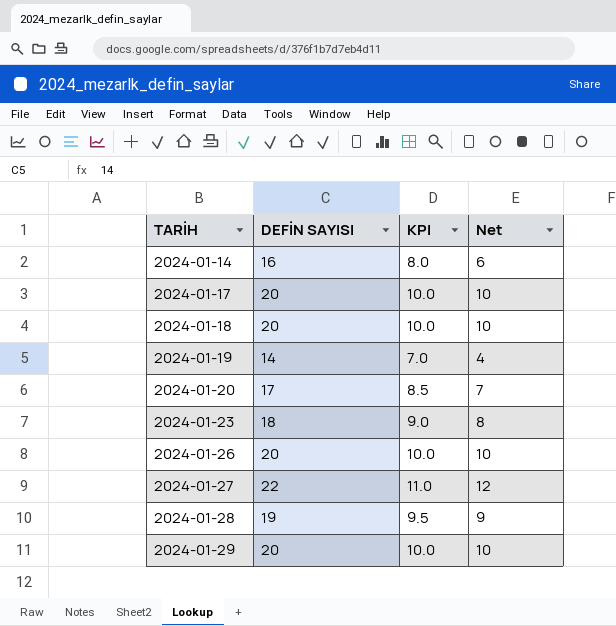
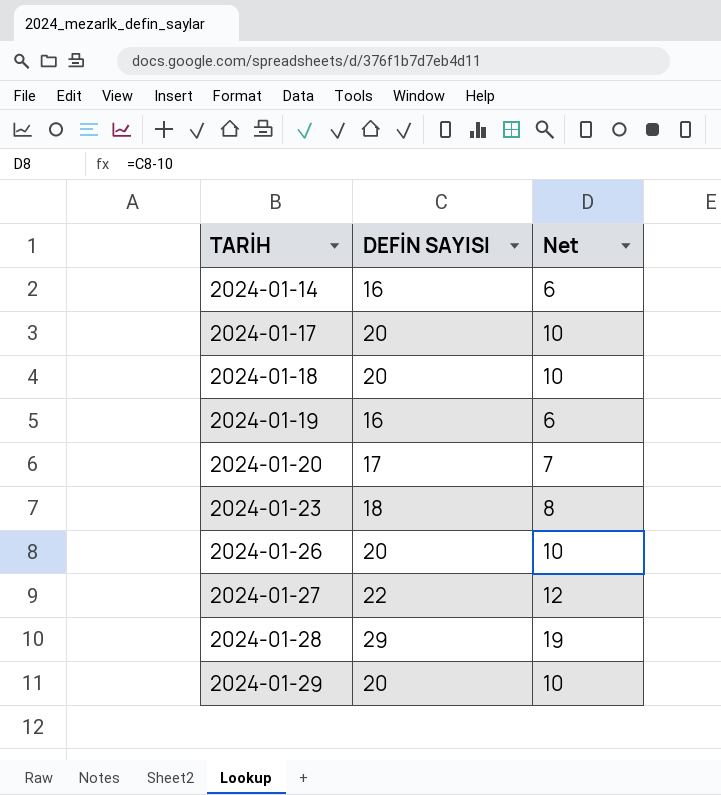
column KPI | formula: [DEFİN SAYISI] * 0.5 -> none
2024-01-19 | DEFİN SAYISI: 14 -> 16
2024-01-19 | Net: 4 -> 6
2024-01-28 | DEFİN SAYISI: 19 -> 29
2024-01-28 | Net: 9 -> 19

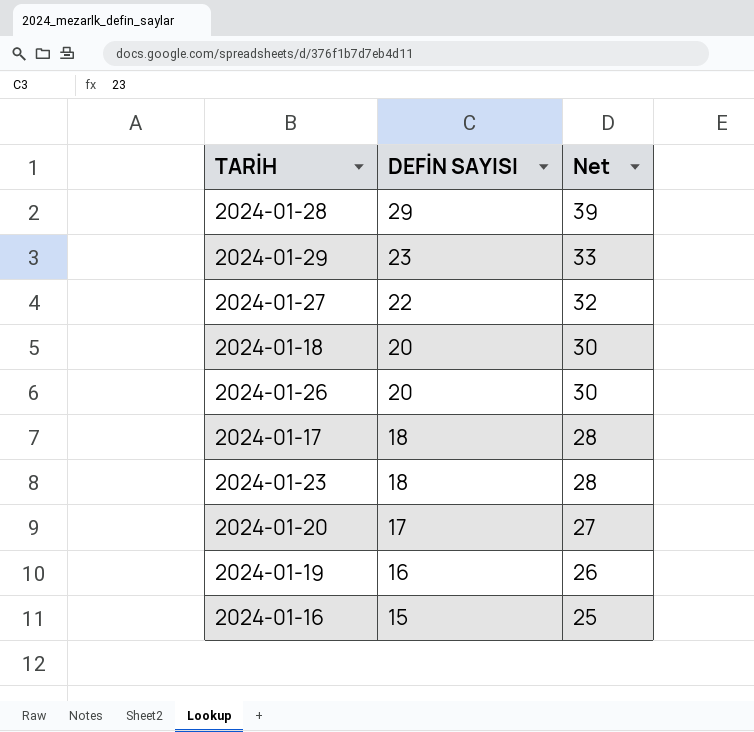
row order: TARİH ascending -> DEFİN SAYISI descending
column Net | formula: [DEFİN SAYISI] - 10 -> [DEFİN SAYISI] + 10
row 2024-01-14: 16 | 6 -> none
2024-01-29 | DEFİN SAYISI: 20 -> 23
2024-01-17 | DEFİN SAYISI: 20 -> 18
row 2024-01-16: none -> 15 | 25

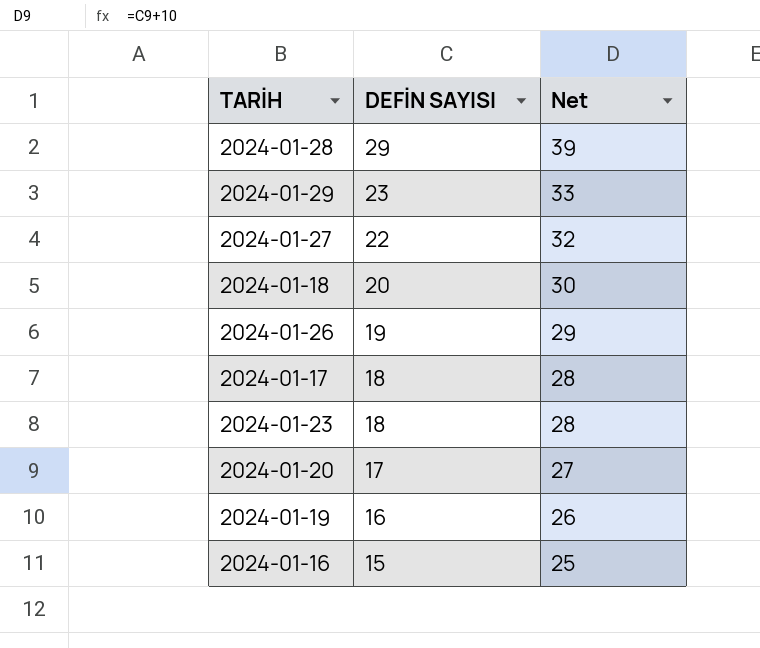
2024-01-26 | DEFİN SAYISI: 20 -> 19
2024-01-26 | Net: 30 -> 29

